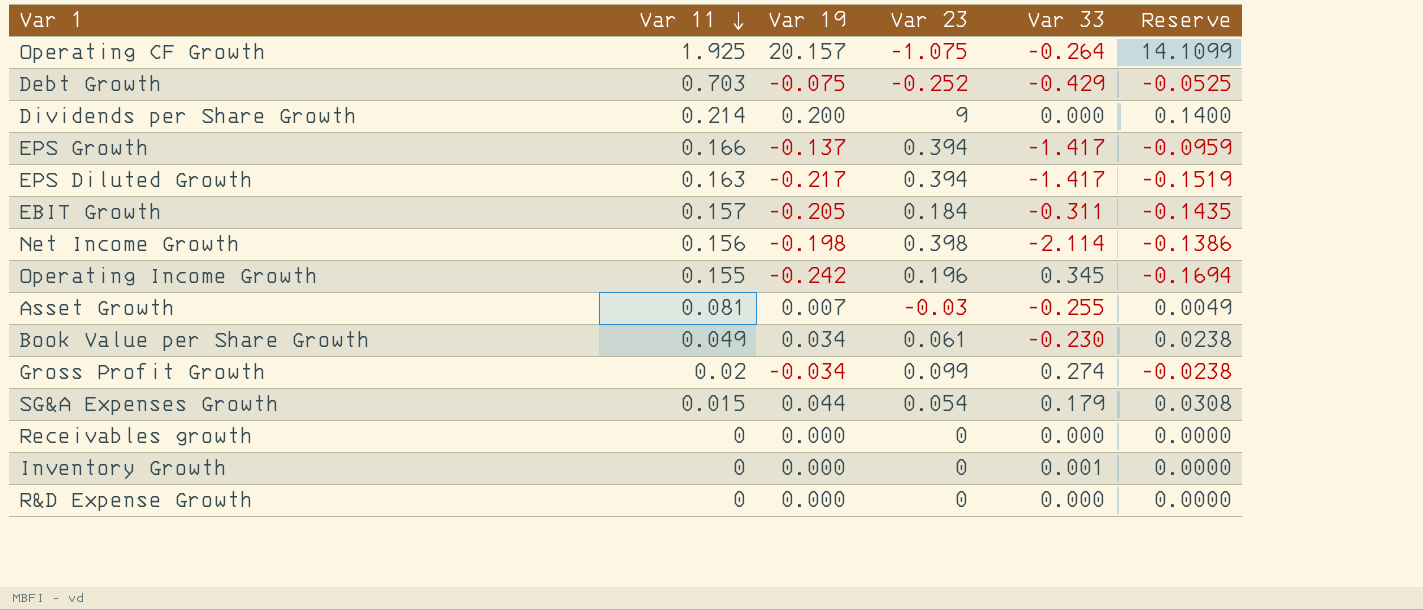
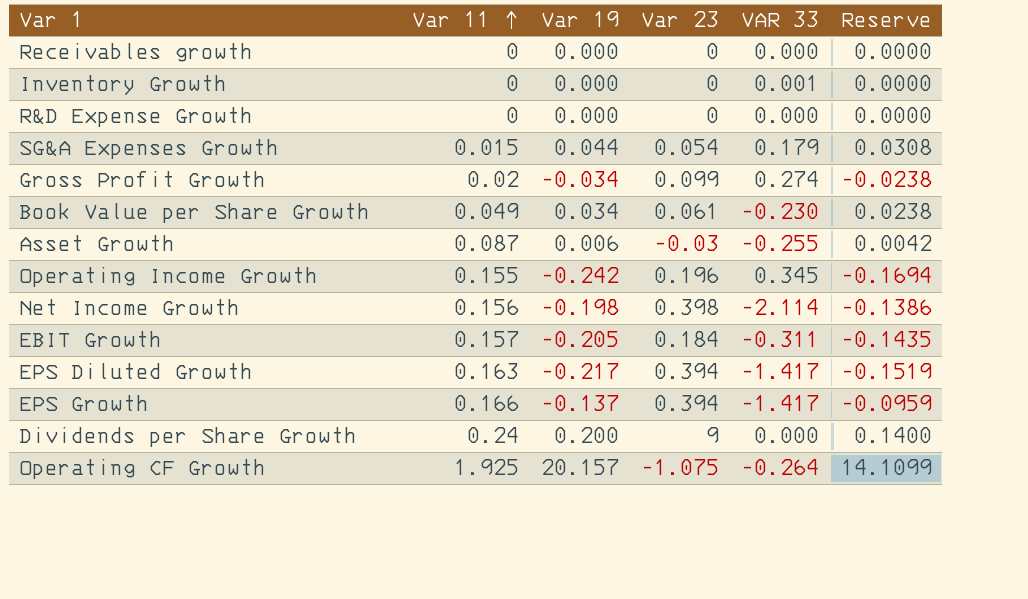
row order: Var 11 descending -> Var 11 ascending
column name: Var 33 -> VAR 33
row Debt Growth: 0.703 | -0.075 | -0.252 | -0.429 | -0.0525 -> none
Asset Growth | Var 11: 0.081 -> 0.087
Asset Growth | Var 19: 0.007 -> 0.006
Asset Growth | Reserve: 0.0049 -> 0.0042
Dividends per Share Growth | Var 11: 0.214 -> 0.24

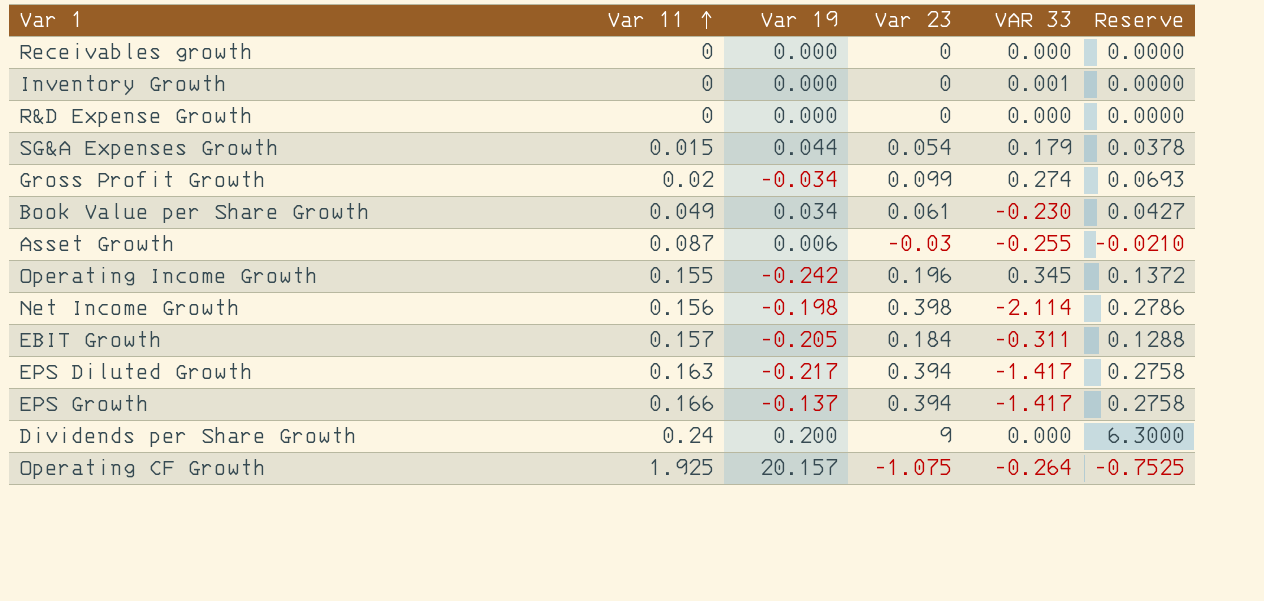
column Reserve | formula: [Var 19] * 0.7 -> [Var 23] * 0.7

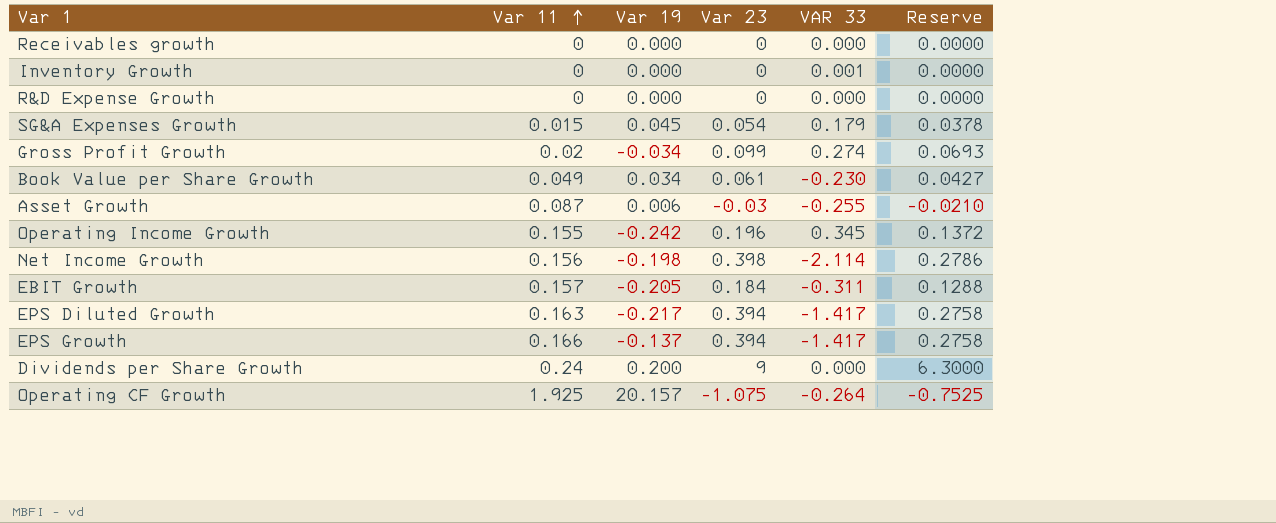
SG&A Expenses Growth | Var 19: 0.044 -> 0.045

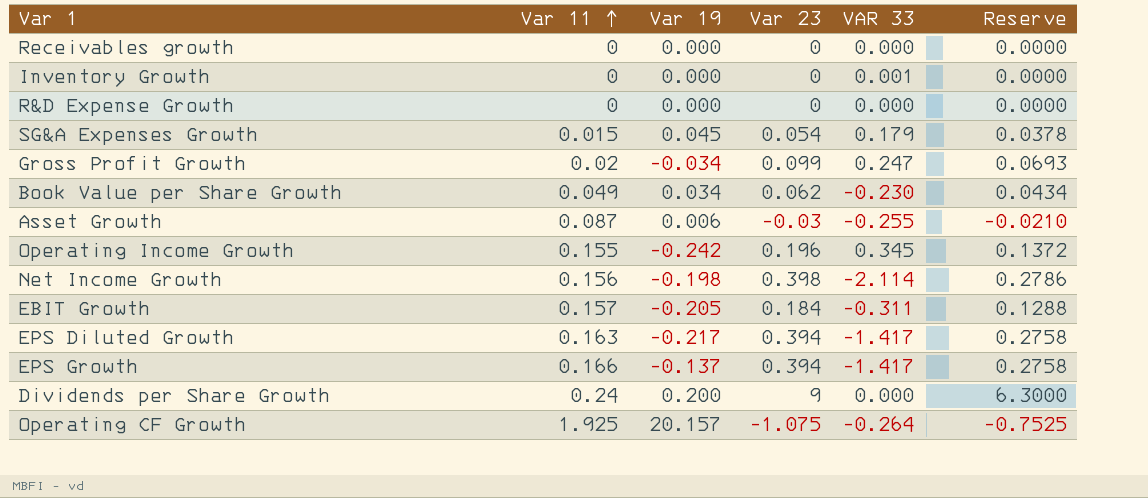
Gross Profit Growth | VAR 33: 0.274 -> 0.247
Book Value per Share Growth | Var 23: 0.061 -> 0.062
Book Value per Share Growth | Reserve: 0.0427 -> 0.0434

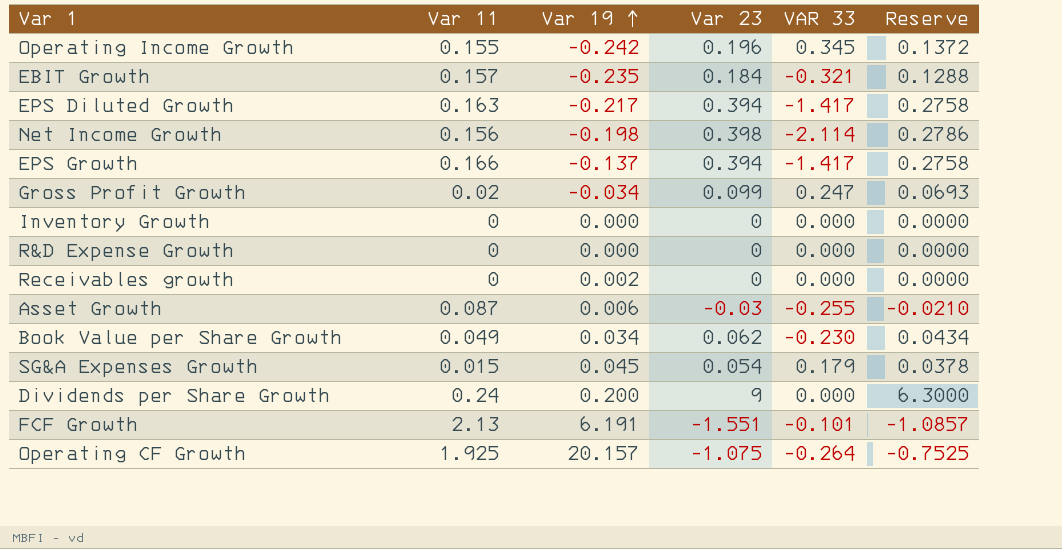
row order: Var 11 ascending -> Var 19 ascending
EBIT Growth | Var 19: -0.205 -> -0.235
EBIT Growth | VAR 33: -0.311 -> -0.321
Inventory Growth | VAR 33: 0.001 -> 0.000
Receivables growth | Var 19: 0.000 -> 0.002
row FCF Growth: none -> 2.13 | 6.191 | -1.551 | -0.101 | -1.0857

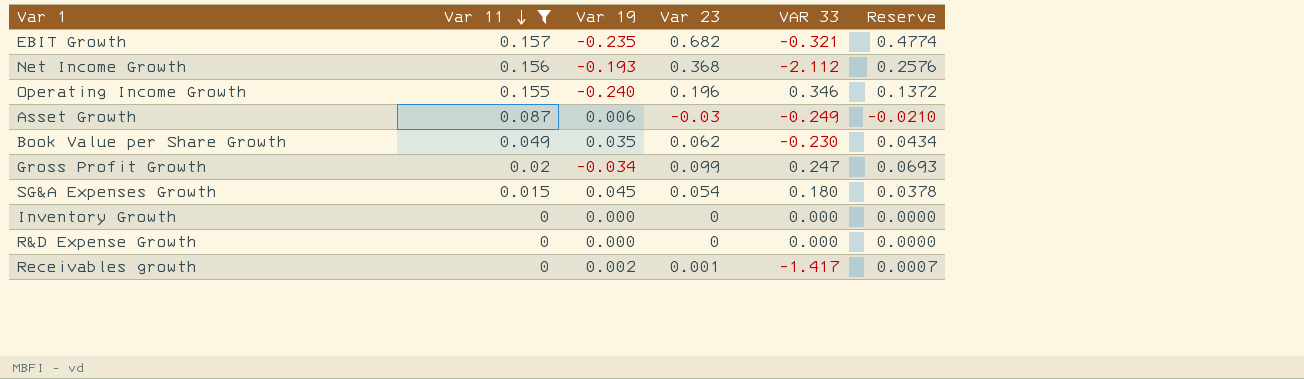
filter: none -> Var 11 <= 0.157
row order: Var 19 ascending -> Var 11 descending
EBIT Growth | Var 23: 0.184 -> 0.682
EBIT Growth | Reserve: 0.1288 -> 0.4774
Net Income Growth | Var 19: -0.198 -> -0.193
Net Income Growth | Var 23: 0.398 -> 0.368
Net Income Growth | VAR 33: -2.114 -> -2.112
Net Income Growth | Reserve: 0.2786 -> 0.2576
Operating Income Growth | Var 19: -0.242 -> -0.240
Operating Income Growth | VAR 33: 0.345 -> 0.346
Asset Growth | VAR 33: -0.255 -> -0.249
Book Value per Share Growth | Var 19: 0.034 -> 0.035
SG&A Expenses Growth | VAR 33: 0.179 -> 0.180
Receivables growth | Var 23: 0 -> 0.001
Receivables growth | VAR 33: 0.000 -> -1.417
Receivables growth | Reserve: 0.0000 -> 0.0007

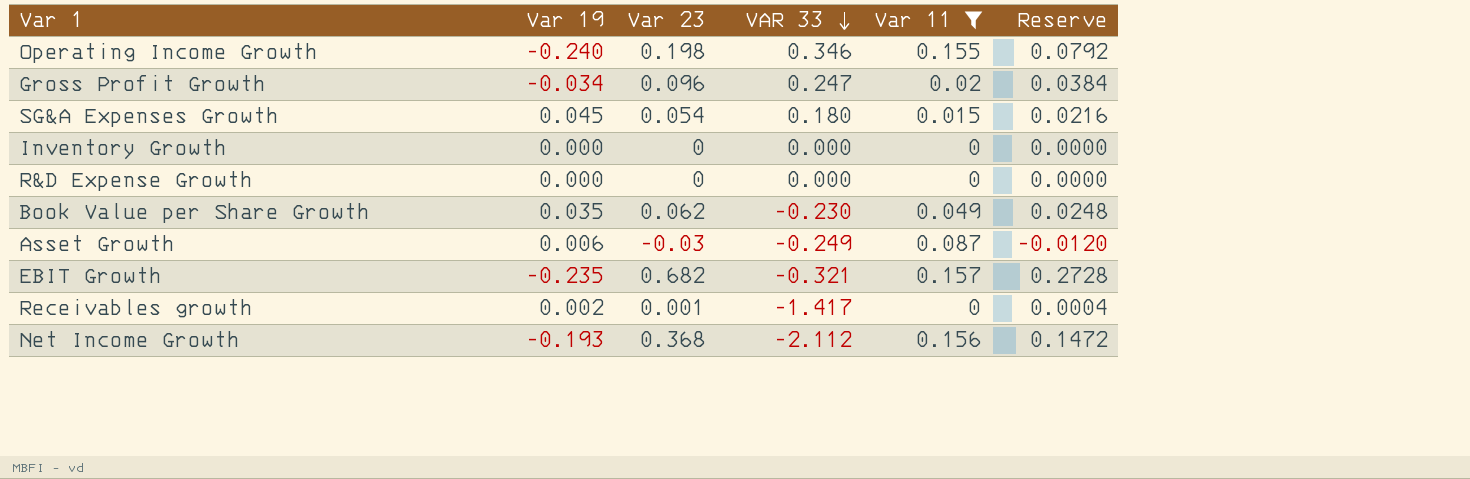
row order: Var 11 descending -> VAR 33 descending
column Var 11 | position: 2 -> 5
column Reserve | formula: [Var 23] * 0.7 -> [Var 23] * 0.4
Operating Income Growth | Var 23: 0.196 -> 0.198
Gross Profit Growth | Var 23: 0.099 -> 0.096

